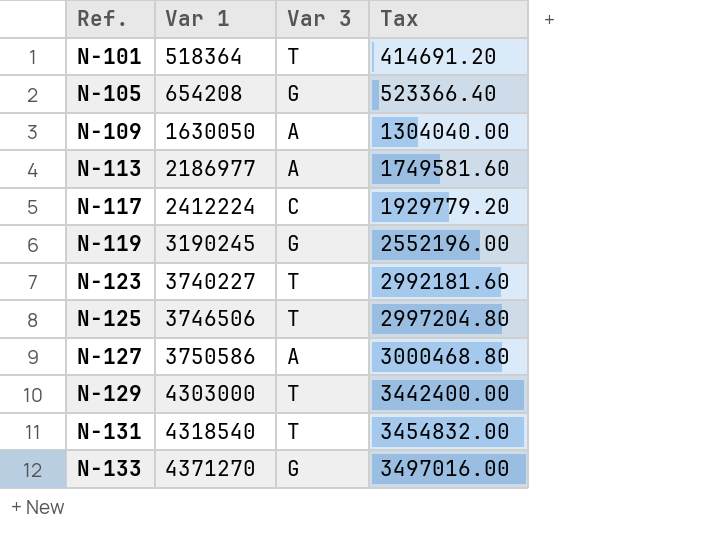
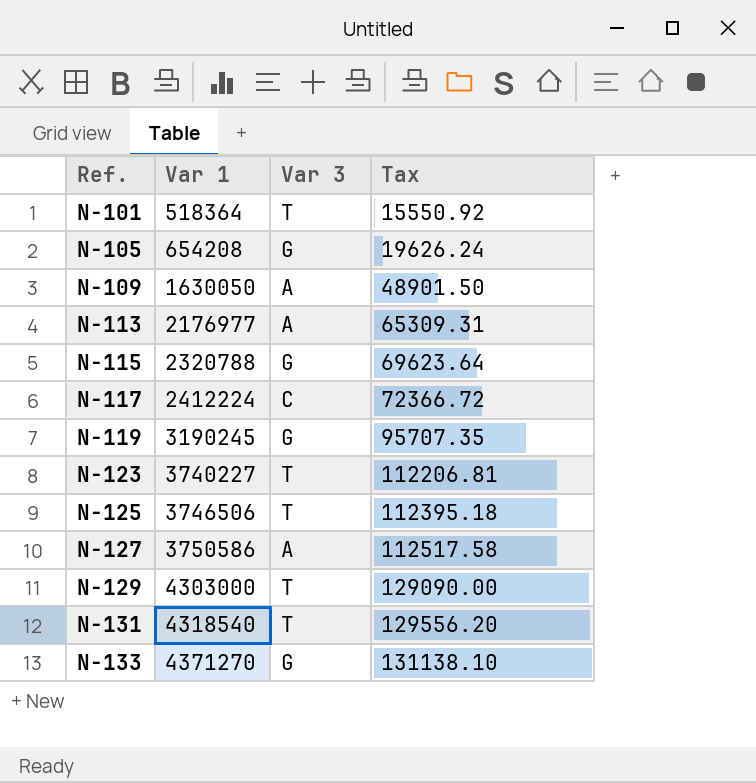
column Tax | formula: [Var 1] * 0.8 -> [Var 1] * 0.03
N-113 | Var 1: 2186977 -> 2176977
row N-115: none -> 2320788 | G | 69623.64

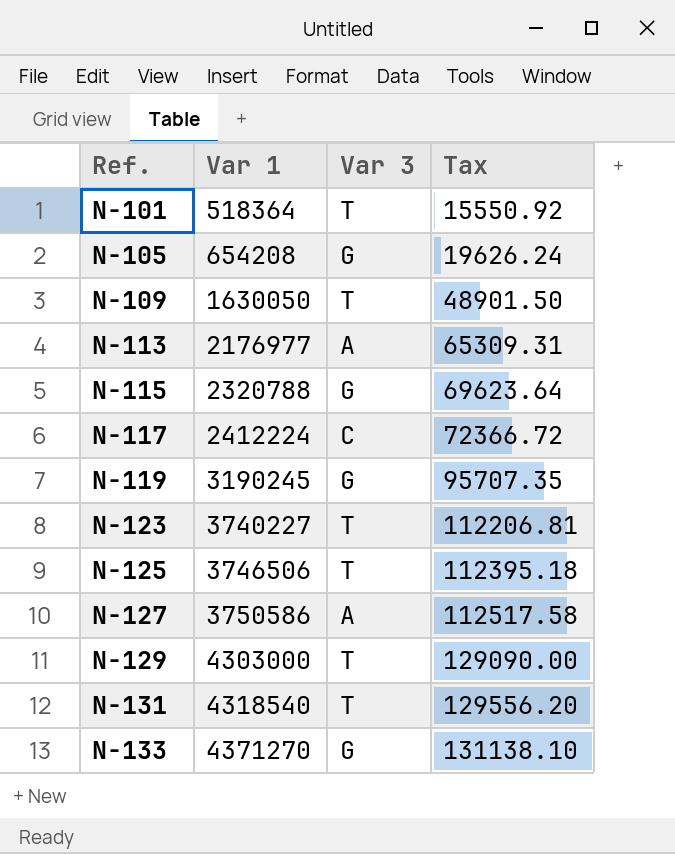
N-109 | Var 3: A -> T

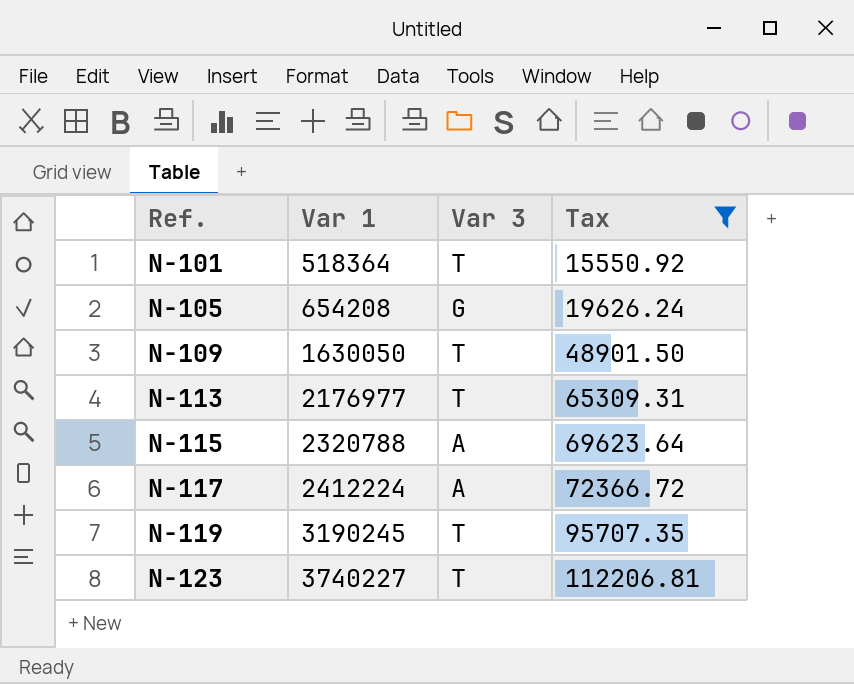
filter: none -> Tax <= 112206.81
N-113 | Var 3: A -> T
N-115 | Var 3: G -> A
N-117 | Var 3: C -> A
N-119 | Var 3: G -> T

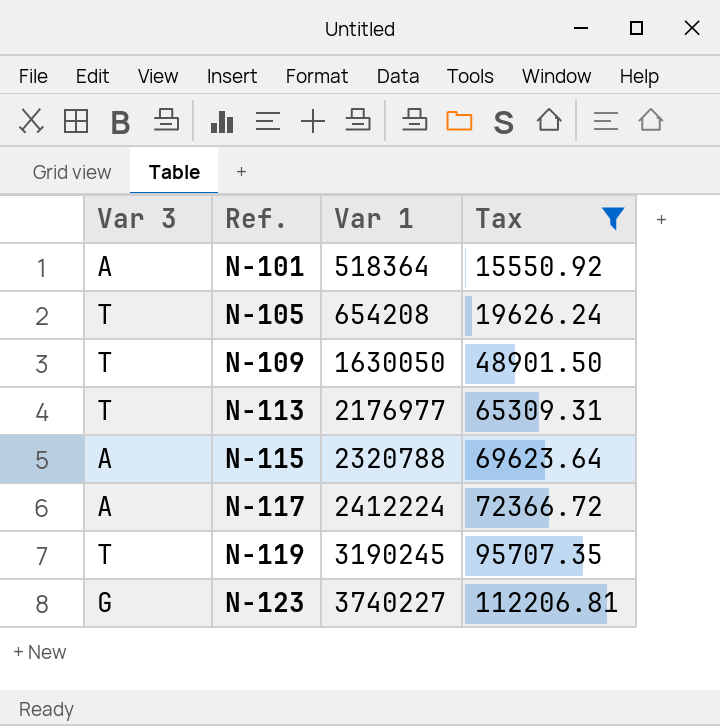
column Var 3 | position: 3 -> 1
N-101 | Var 3: T -> A
N-105 | Var 3: G -> T
N-123 | Var 3: T -> G

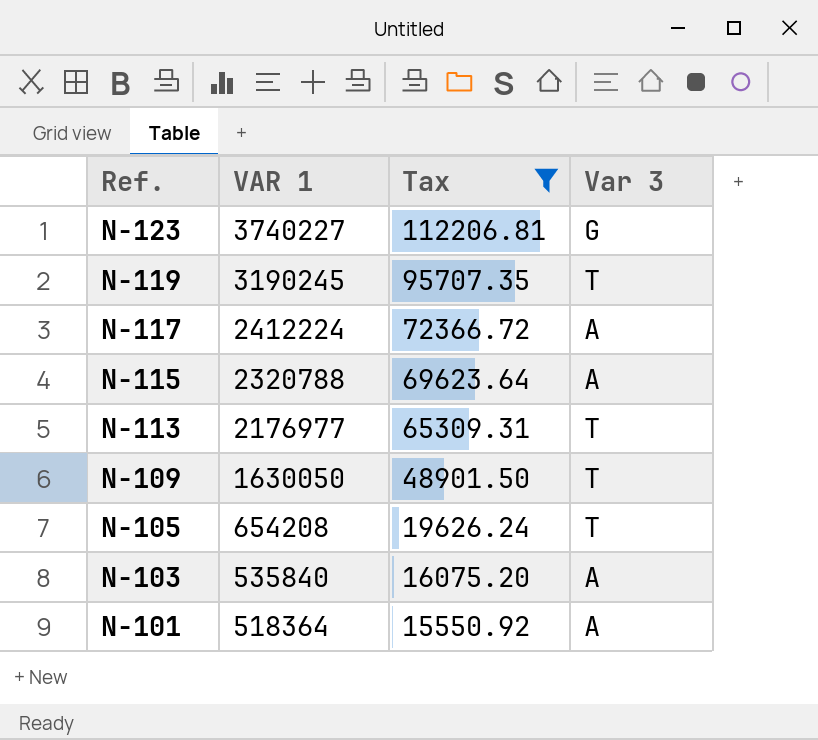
row order: Ref. ascending -> Ref. descending
column name: Var 1 -> VAR 1
column Var 3 | position: 1 -> 4
row N-103: none -> 535840 | 16075.20 | A

